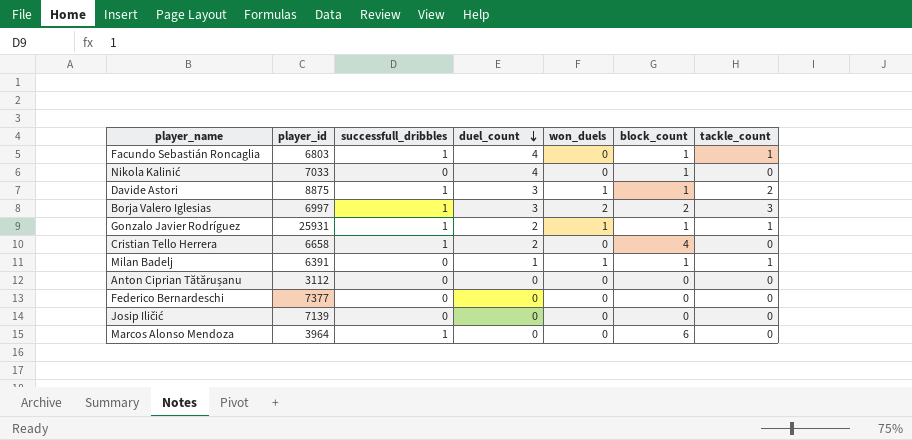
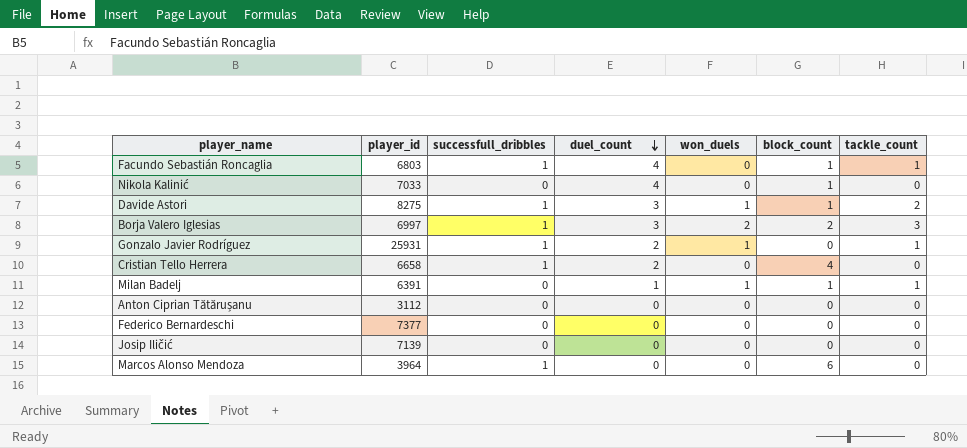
Davide Astori | player_id: 8875 -> 8275
Gonzalo Javier Rodríguez | block_count: 1 -> 0

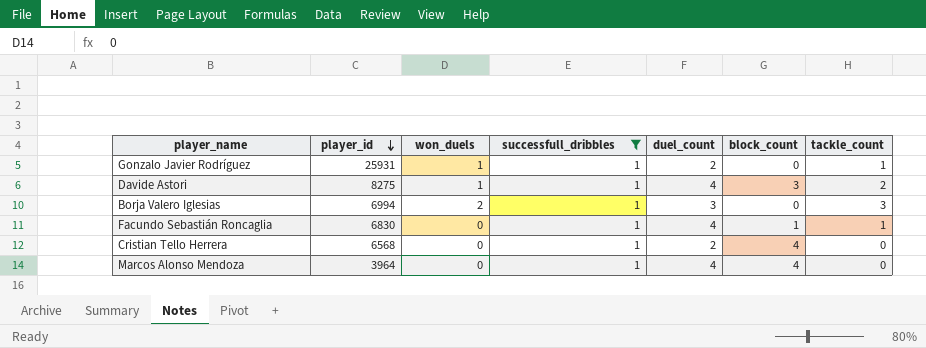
filter: none -> successfull_dribbles = 1
row order: duel_count descending -> player_id descending
column won_duels | position: 5 -> 3
Davide Astori | duel_count: 3 -> 4
Davide Astori | block_count: 1 -> 3
Borja Valero Iglesias | player_id: 6997 -> 6994
Borja Valero Iglesias | block_count: 2 -> 0
Facundo Sebastián Roncaglia | player_id: 6803 -> 6830
Cristian Tello Herrera | player_id: 6658 -> 6568
Marcos Alonso Mendoza | duel_count: 0 -> 4
Marcos Alonso Mendoza | block_count: 6 -> 4

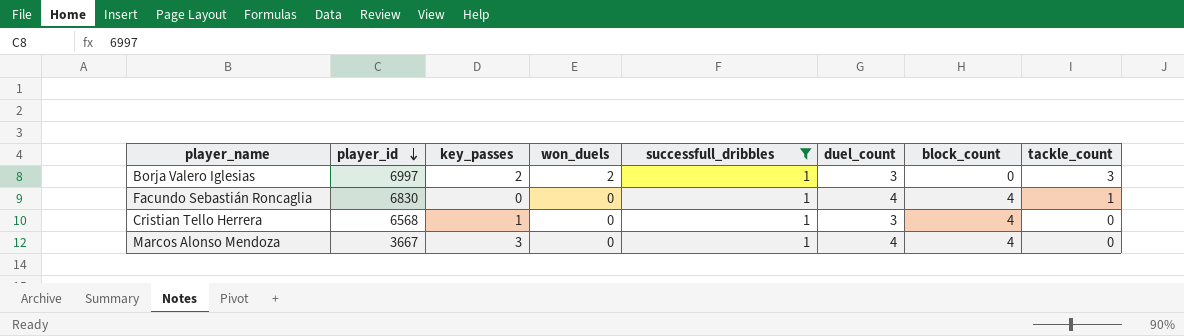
column key_passes | position: none -> 3
row Gonzalo Javier Rodríguez: 25931 | 1 | 1 | 2 | 0 | 1 -> none
row Davide Astori: 8275 | 1 | 1 | 4 | 3 | 2 -> none
Borja Valero Iglesias | player_id: 6994 -> 6997
Facundo Sebastián Roncaglia | block_count: 1 -> 4
Cristian Tello Herrera | duel_count: 2 -> 3
Marcos Alonso Mendoza | player_id: 3964 -> 3667

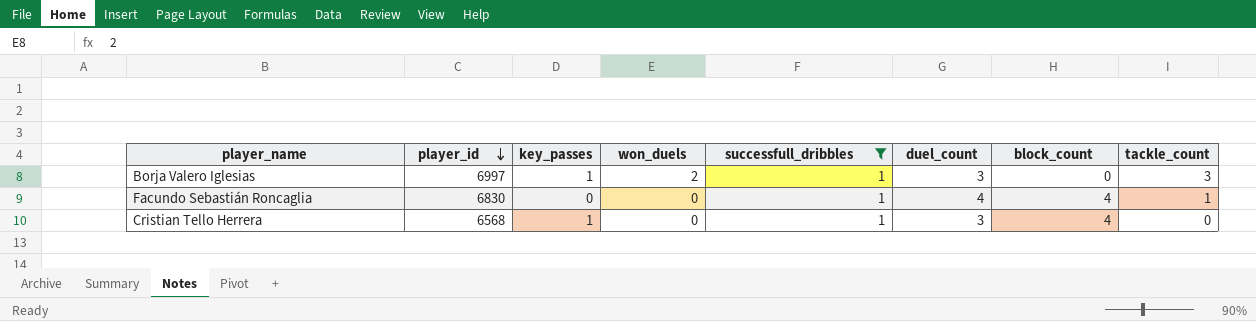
row Marcos Alonso Mendoza: 3667 | 3 | 0 | 1 | 4 | 4 | 0 -> none
Borja Valero Iglesias | key_passes: 2 -> 1

